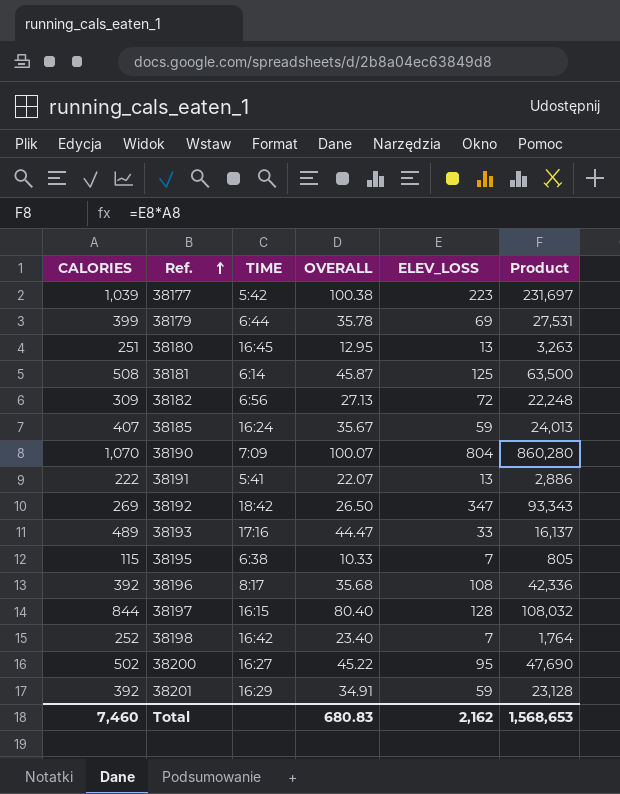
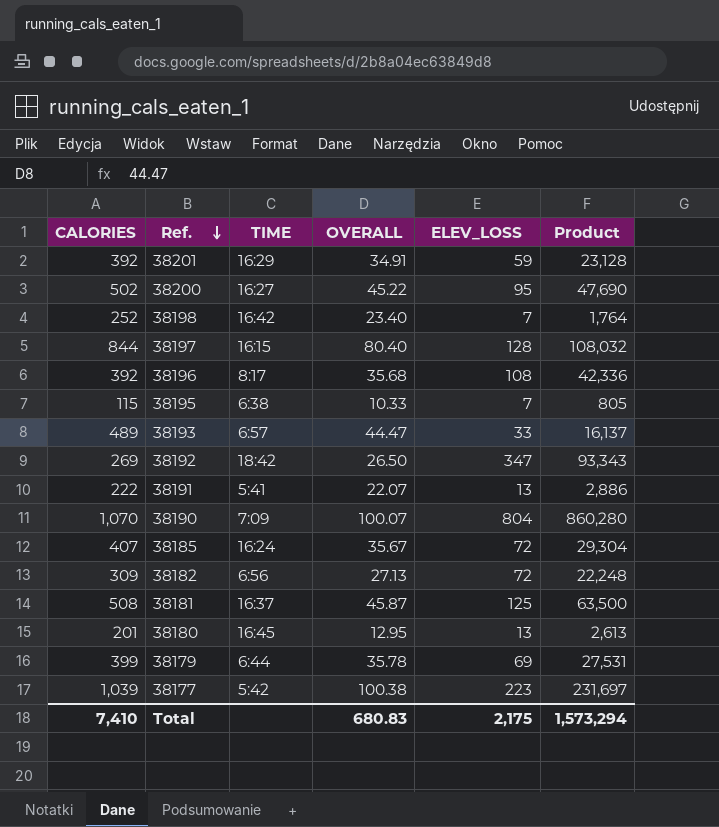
row order: Ref. ascending -> Ref. descending
38193 | TIME: 17:16 -> 6:57
38185 | ELEV_LOSS: 59 -> 72
38185 | Product: 24,013 -> 29,304
38181 | TIME: 6:14 -> 16:37
38180 | CALORIES: 251 -> 201
38180 | Product: 3,263 -> 2,613
Total | CALORIES: 7,460 -> 7,410
Total | ELEV_LOSS: 2,162 -> 2,175
Total | Product: 1,568,653 -> 1,573,294

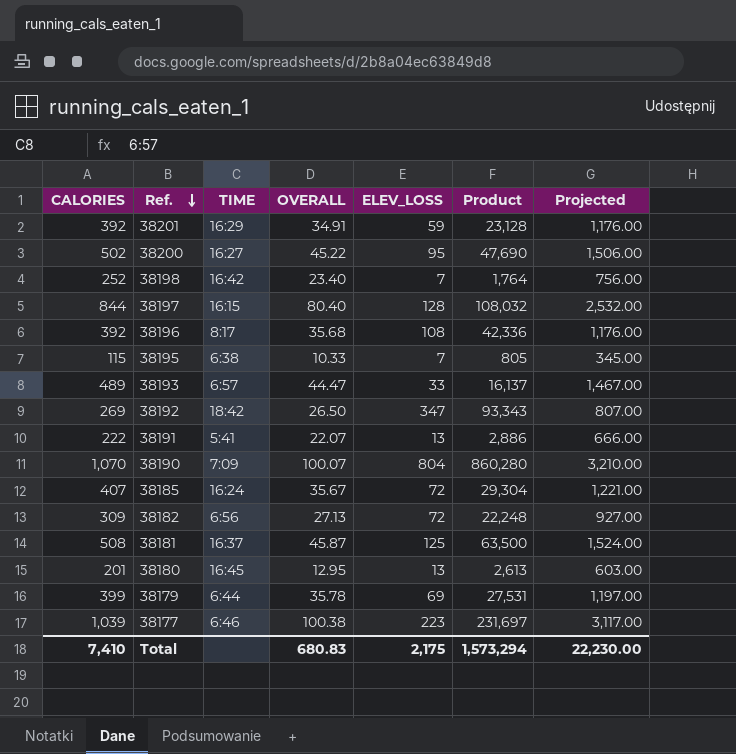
column Projected | formula: none -> [CALORIES] * 3
38177 | TIME: 5:42 -> 6:46

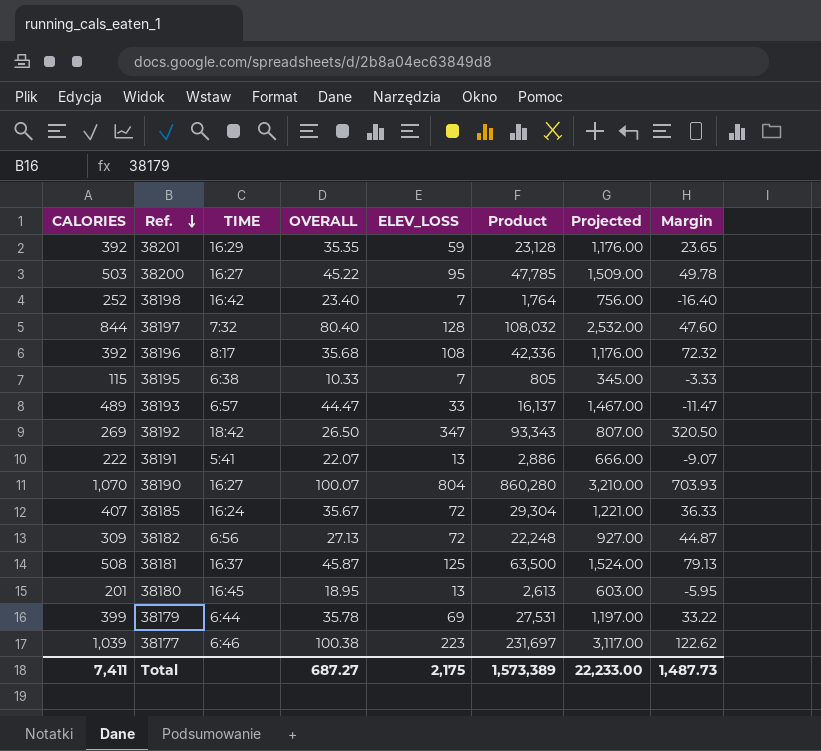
column Margin | formula: none -> [ELEV_LOSS] - [OVERALL]
38201 | OVERALL: 34.91 -> 35.35
38200 | CALORIES: 502 -> 503
38200 | Product: 47,690 -> 47,785
38200 | Projected: 1,506.00 -> 1,509.00
38197 | TIME: 16:15 -> 7:32
38190 | TIME: 7:09 -> 16:27
38180 | OVERALL: 12.95 -> 18.95
Total | CALORIES: 7,410 -> 7,411
Total | OVERALL: 680.83 -> 687.27
Total | Product: 1,573,294 -> 1,573,389
Total | Projected: 22,230.00 -> 22,233.00

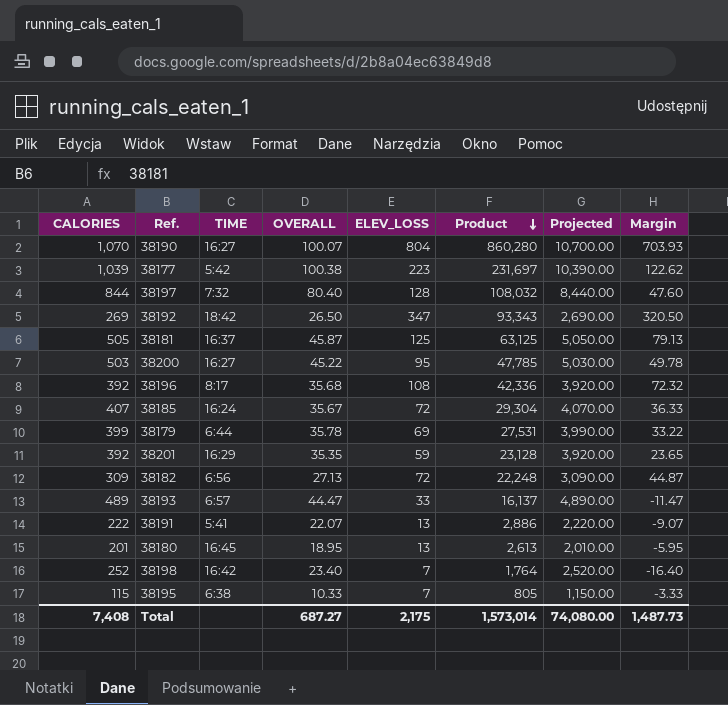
row order: Ref. descending -> Product descending
column Projected | formula: [CALORIES] * 3 -> [CALORIES] * 10
38177 | TIME: 6:46 -> 5:42
38181 | CALORIES: 508 -> 505
38181 | Product: 63,500 -> 63,125
Total | CALORIES: 7,411 -> 7,408
Total | Product: 1,573,389 -> 1,573,014
Total | Projected: 22,233.00 -> 74,080.00

